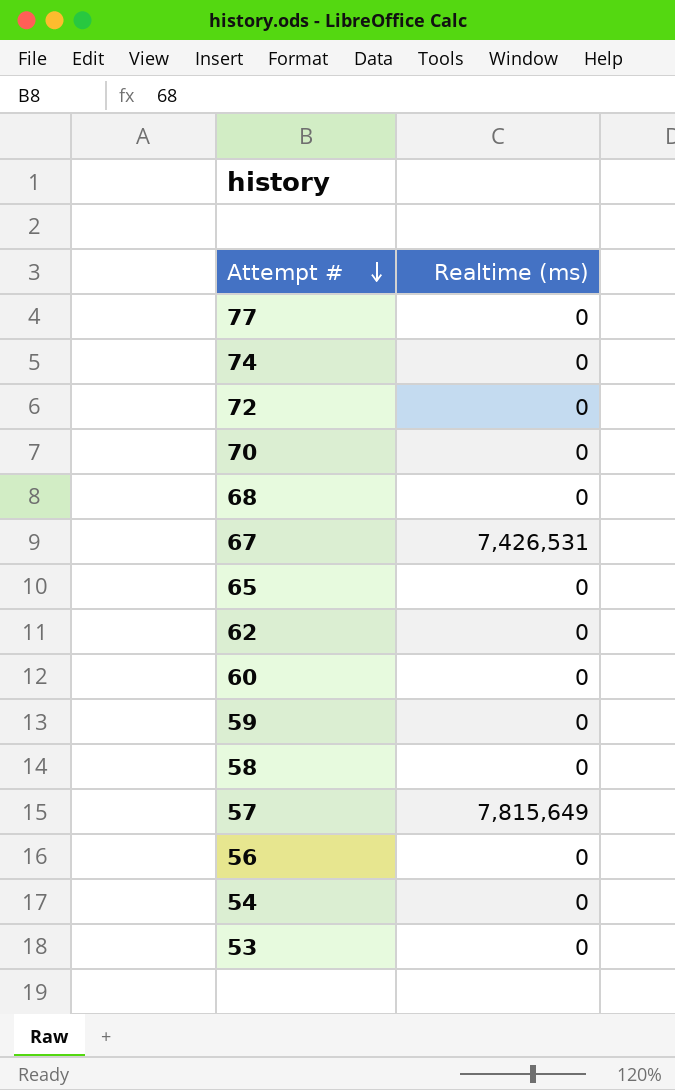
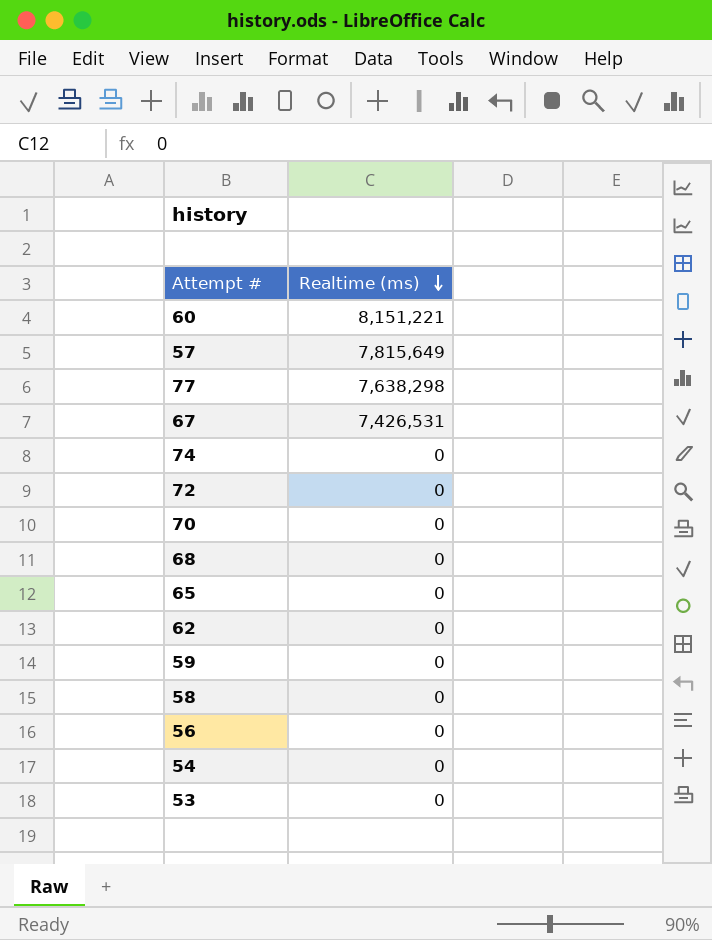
row order: Attempt # descending -> Realtime (ms) descending
60 | Realtime (ms): 0 -> 8,151,221
77 | Realtime (ms): 0 -> 7,638,298

